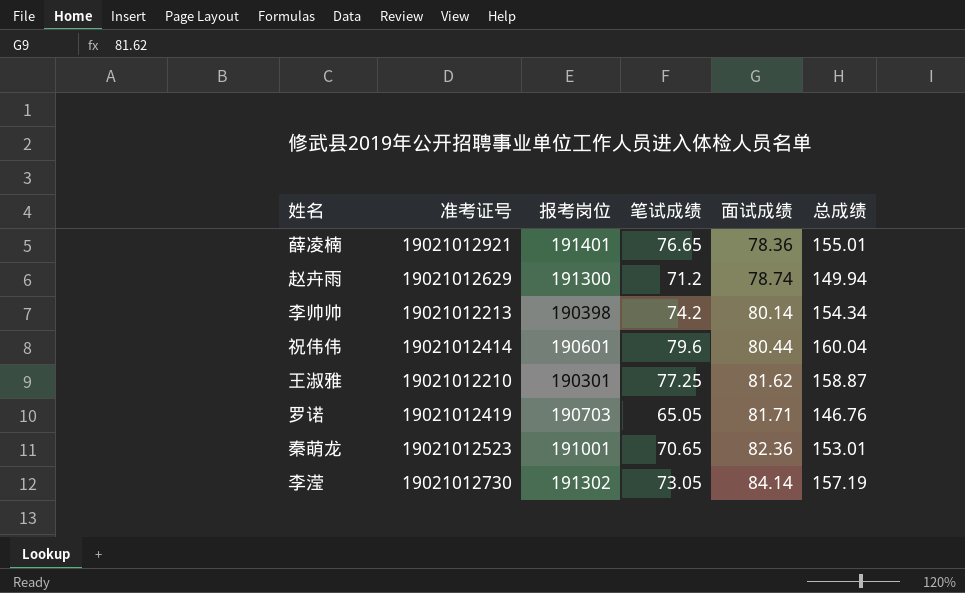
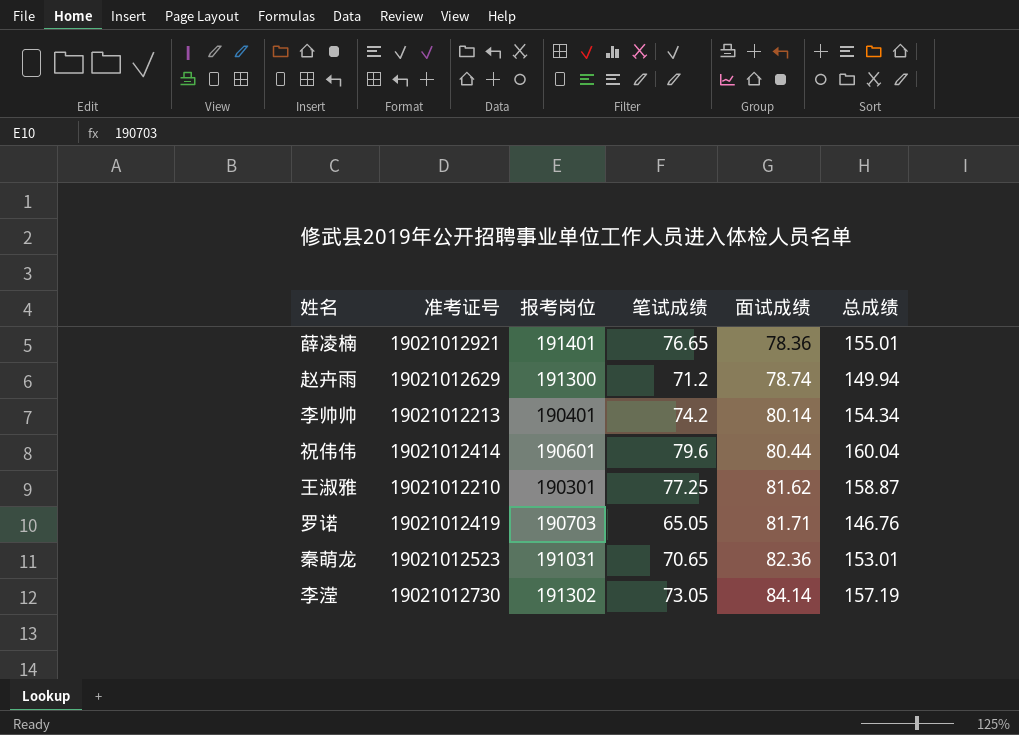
李帅帅 | 报考岗位: 190398 -> 190401
秦萌龙 | 报考岗位: 191001 -> 191031

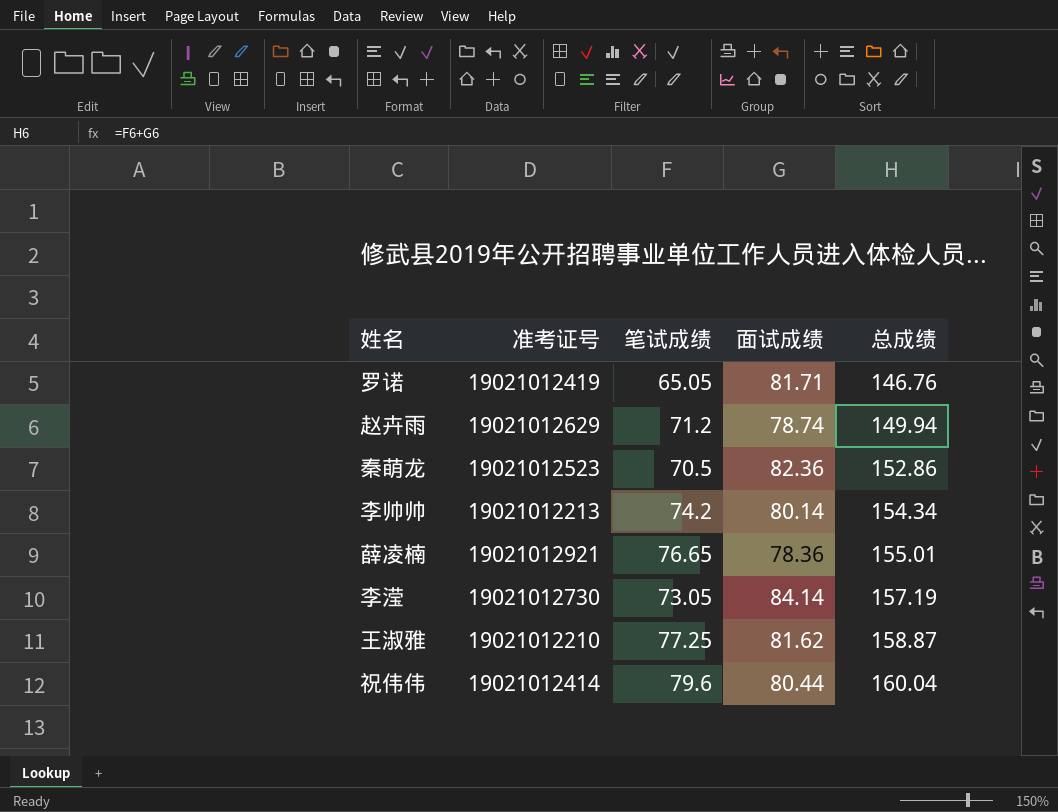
row order: 面试成绩 ascending -> 总成绩 ascending
column 报考岗位 | position: 3 -> none
秦萌龙 | 笔试成绩: 70.65 -> 70.5
秦萌龙 | 总成绩: 153.01 -> 152.86

